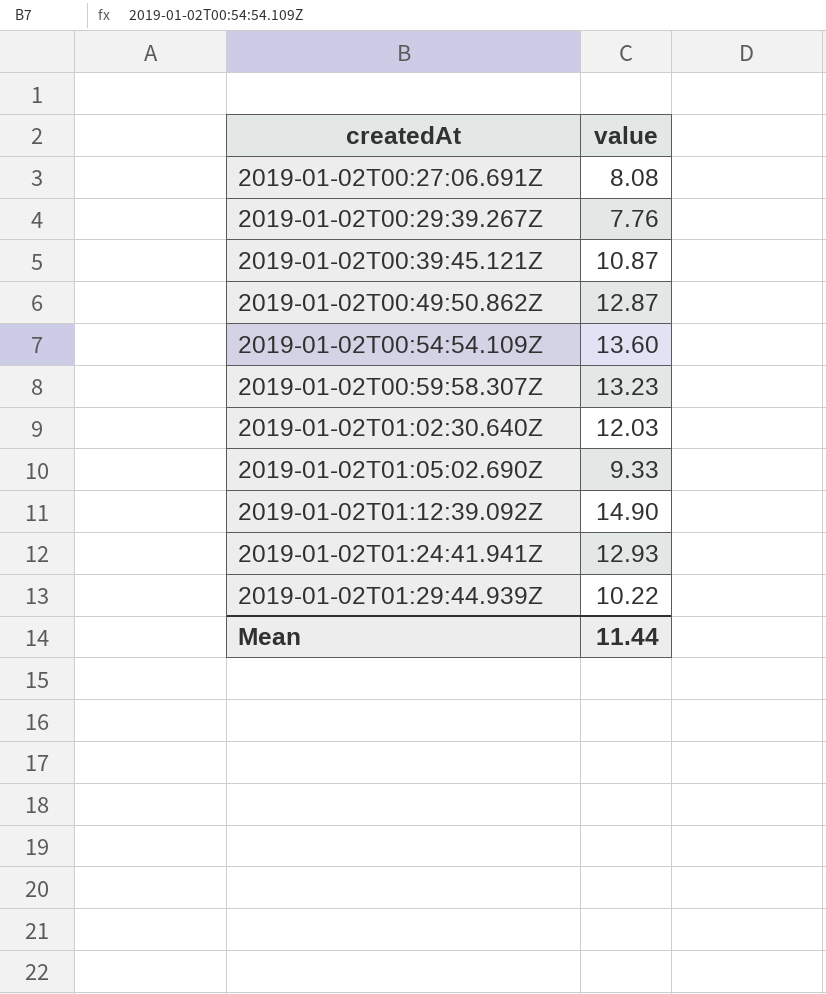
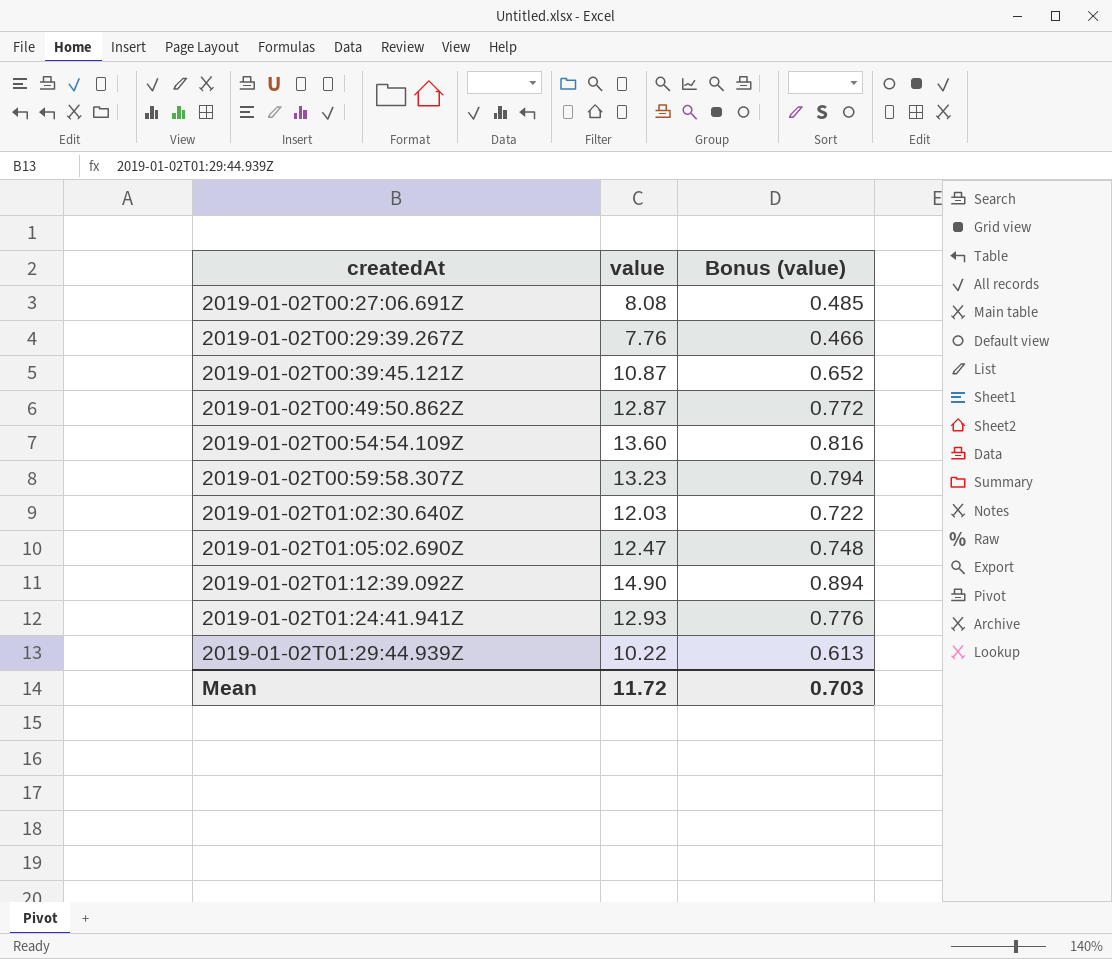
column Bonus (value) | formula: none -> [value] * 0.06
2019-01-02T01:05:02.690Z | value: 9.33 -> 12.47
Mean | value: 11.44 -> 11.72

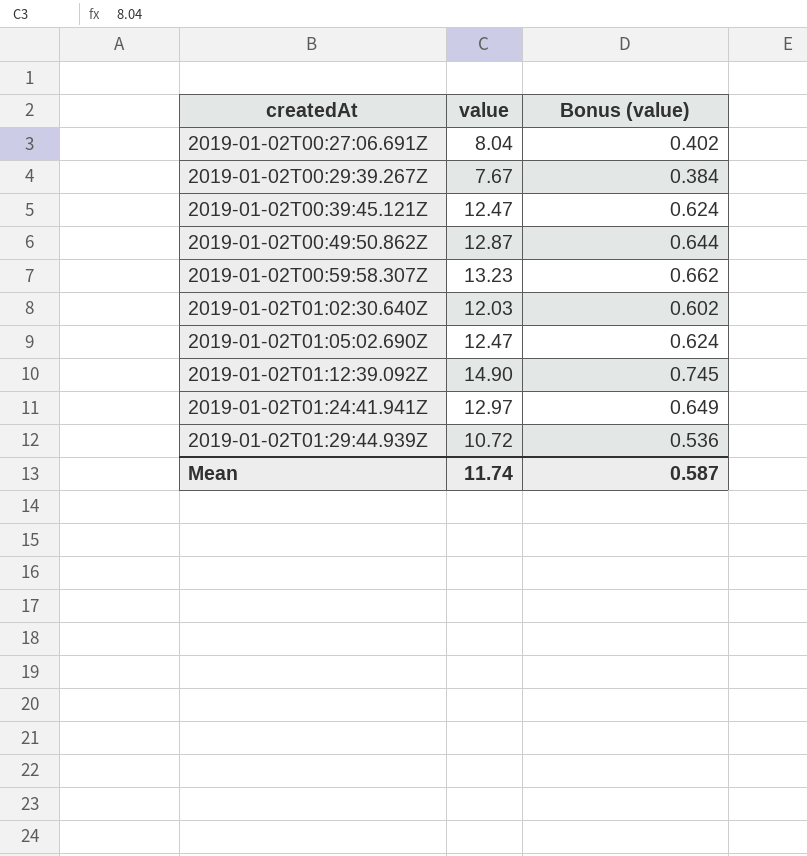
column Bonus (value) | formula: [value] * 0.06 -> [value] * 0.05
row 2019-01-02T00:54:54.109Z: 13.60 | 0.816 -> none
2019-01-02T00:27:06.691Z | value: 8.08 -> 8.04
2019-01-02T00:29:39.267Z | value: 7.76 -> 7.67
2019-01-02T00:39:45.121Z | value: 10.87 -> 12.47
2019-01-02T01:24:41.941Z | value: 12.93 -> 12.97
2019-01-02T01:29:44.939Z | value: 10.22 -> 10.72
Mean | value: 11.72 -> 11.74
Mean | Bonus (value): 0.703 -> 0.587

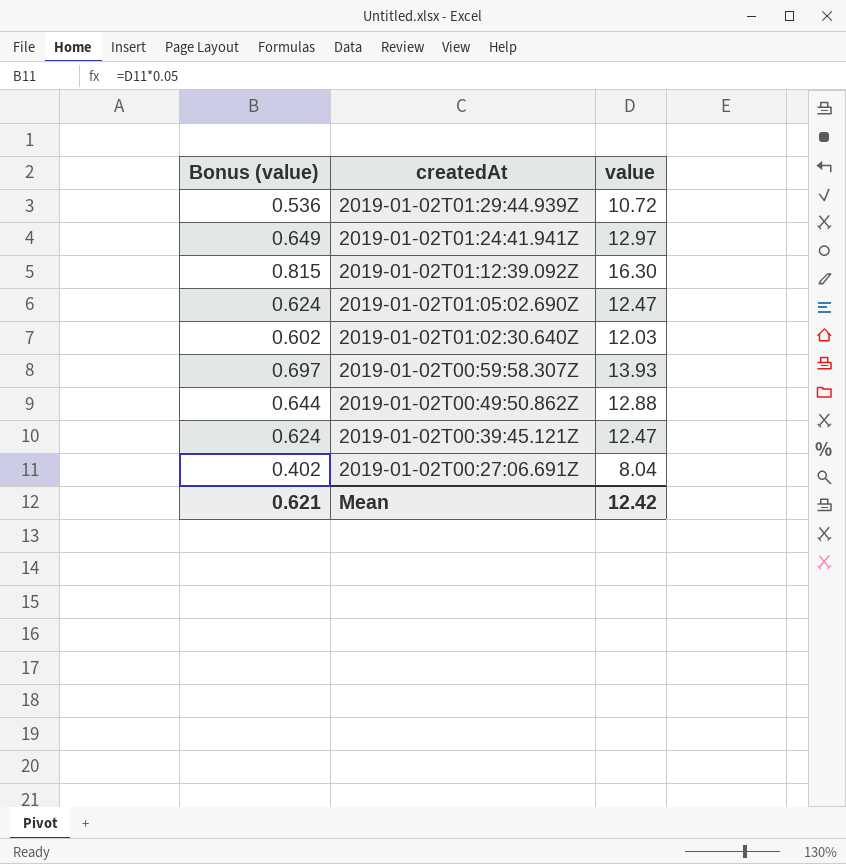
row order: createdAt ascending -> createdAt descending
column Bonus (value) | position: 3 -> 1
row 2019-01-02T00:29:39.267Z: 7.67 | 0.384 -> none
2019-01-02T01:12:39.092Z | Bonus (value): 0.745 -> 0.815
2019-01-02T01:12:39.092Z | value: 14.90 -> 16.30
2019-01-02T00:59:58.307Z | Bonus (value): 0.662 -> 0.697
2019-01-02T00:59:58.307Z | value: 13.23 -> 13.93
2019-01-02T00:49:50.862Z | value: 12.87 -> 12.88
Mean | Bonus (value): 0.587 -> 0.621
Mean | value: 11.74 -> 12.42

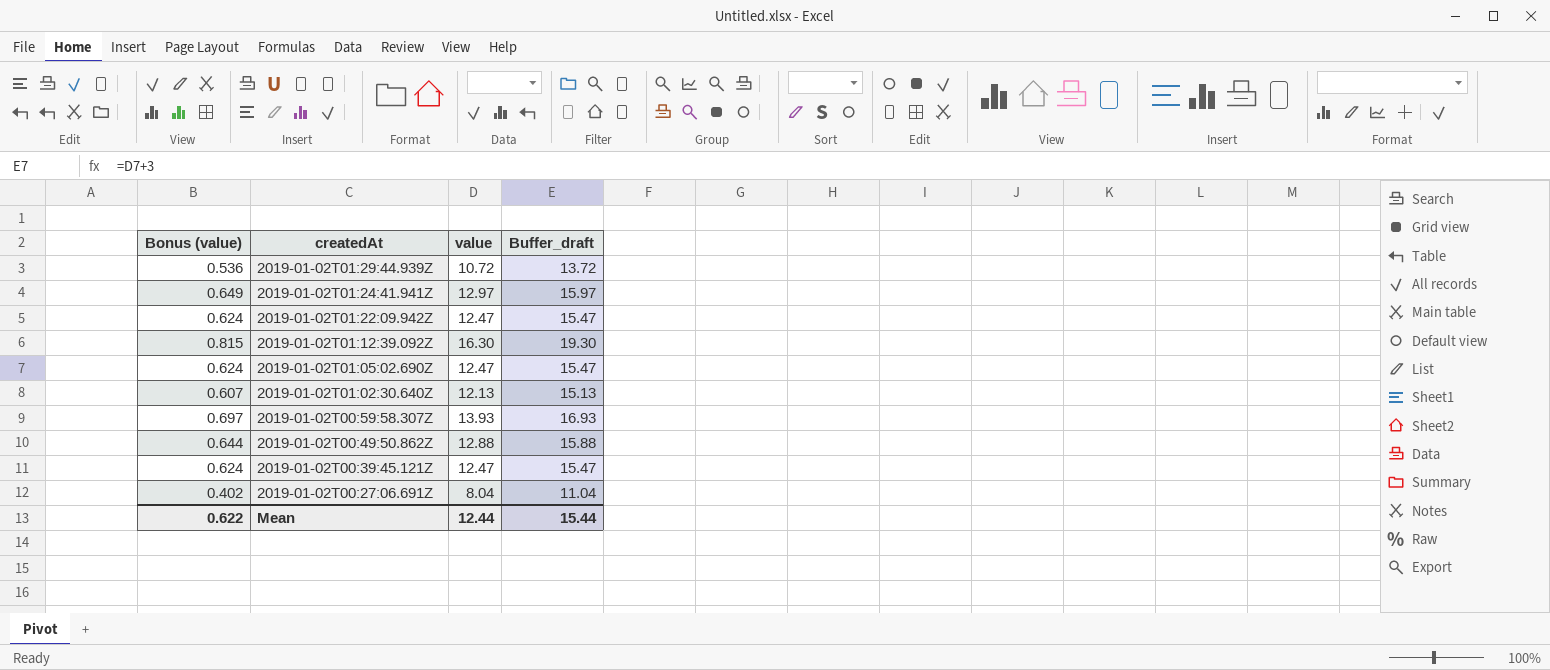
column Buffer_draft | formula: none -> [value] + 3
row 2019-01-02T01:22:09.942Z: none -> 0.624 | 12.47 | 15.47
2019-01-02T01:02:30.640Z | Bonus (value): 0.602 -> 0.607
2019-01-02T01:02:30.640Z | value: 12.03 -> 12.13
Mean | Bonus (value): 0.621 -> 0.622
Mean | value: 12.42 -> 12.44

